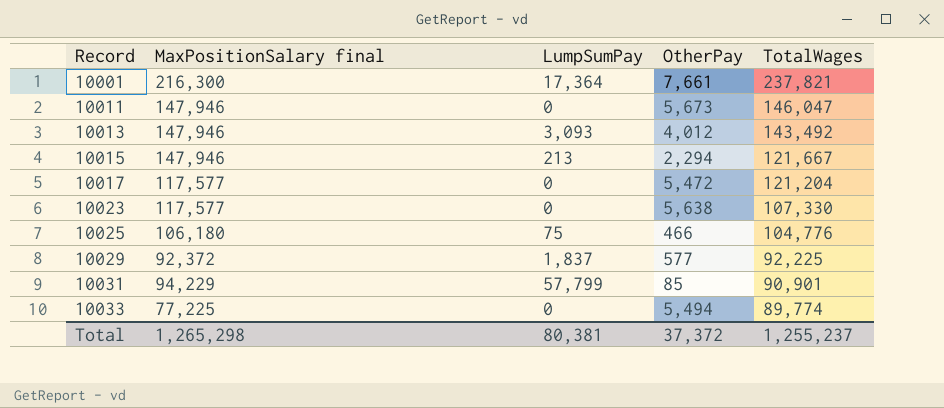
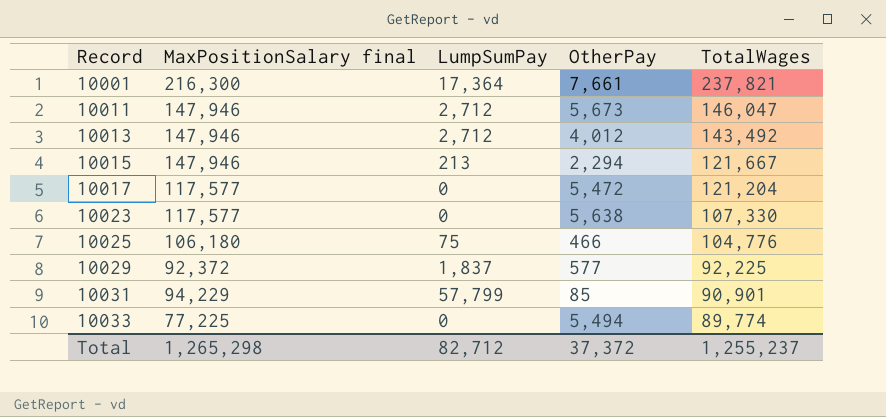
10011 | LumpSumPay: 0 -> 2,712
10013 | LumpSumPay: 3,093 -> 2,712
Total | LumpSumPay: 80,381 -> 82,712

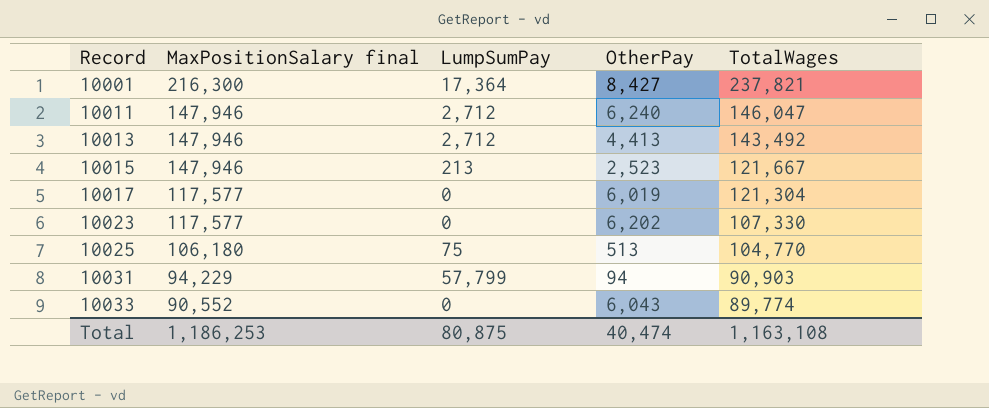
row 10029: 92,372 | 1,837 | 577 | 92,225 -> none
10001 | OtherPay: 7,661 -> 8,427
10011 | OtherPay: 5,673 -> 6,240
10013 | OtherPay: 4,012 -> 4,413
10015 | OtherPay: 2,294 -> 2,523
10017 | OtherPay: 5,472 -> 6,019
10017 | TotalWages: 121,204 -> 121,304
10023 | OtherPay: 5,638 -> 6,202
10025 | OtherPay: 466 -> 513
10025 | TotalWages: 104,776 -> 104,770
10031 | OtherPay: 85 -> 94
10031 | TotalWages: 90,901 -> 90,903
10033 | MaxPositionSalary final: 77,225 -> 90,552
10033 | OtherPay: 5,494 -> 6,043
Total | MaxPositionSalary final: 1,265,298 -> 1,186,253
Total | LumpSumPay: 82,712 -> 80,875
Total | OtherPay: 37,372 -> 40,474
Total | TotalWages: 1,255,237 -> 1,163,108

